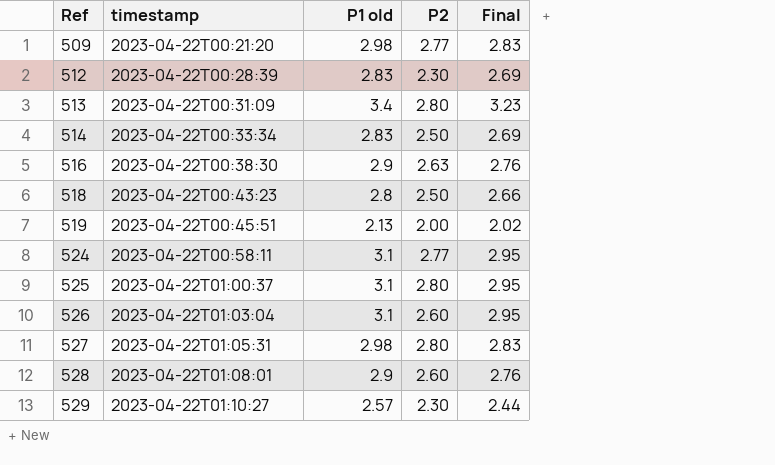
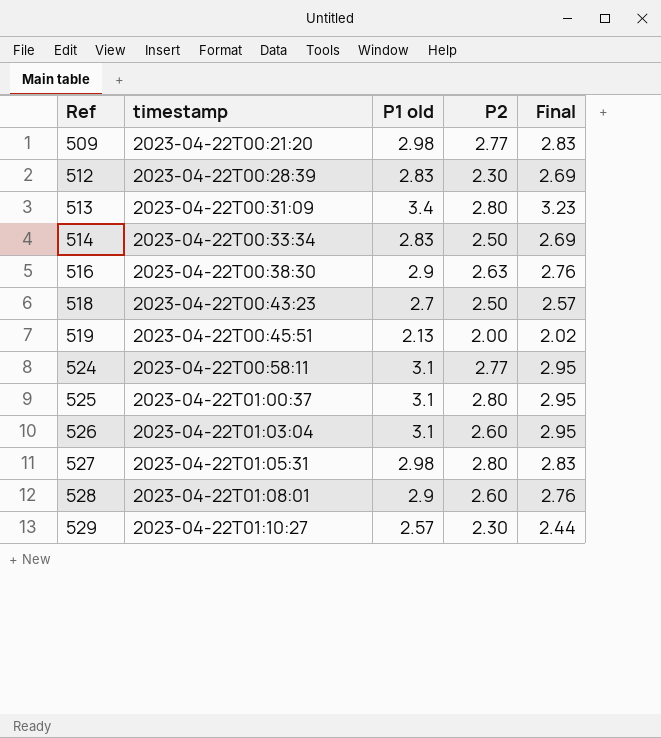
518 | P1 old: 2.8 -> 2.7
518 | Final: 2.66 -> 2.57

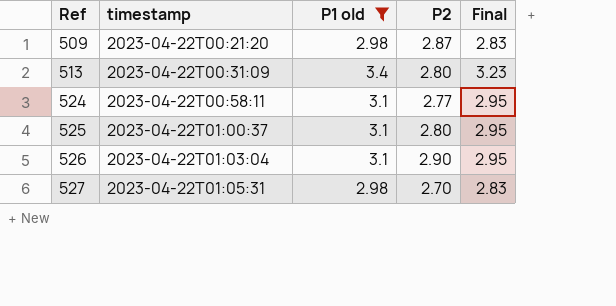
filter: none -> P1 old >= 2.98
509 | P2: 2.77 -> 2.87
526 | P2: 2.60 -> 2.90
527 | P2: 2.80 -> 2.70

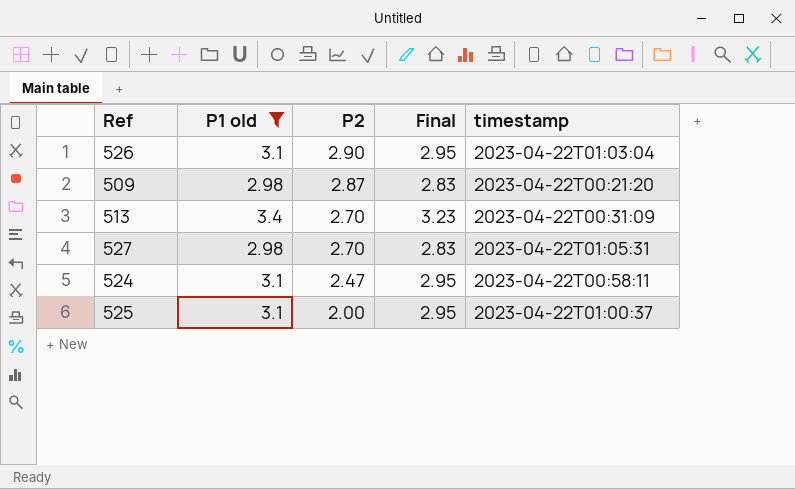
row order: Ref ascending -> P2 descending
column timestamp | position: 2 -> 5
513 | P2: 2.80 -> 2.70
524 | P2: 2.77 -> 2.47
525 | P2: 2.80 -> 2.00

